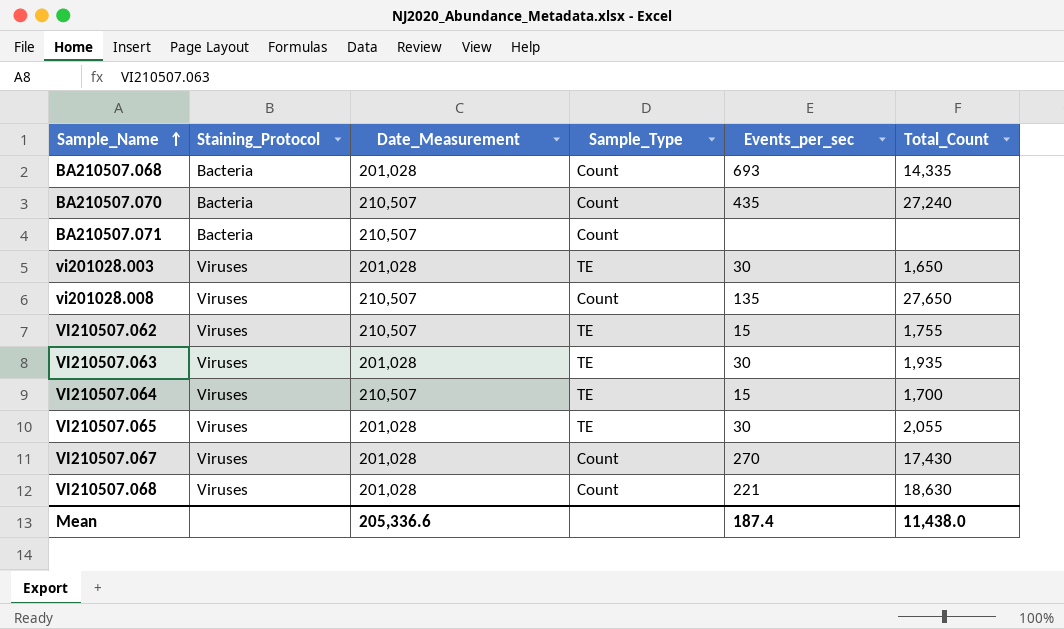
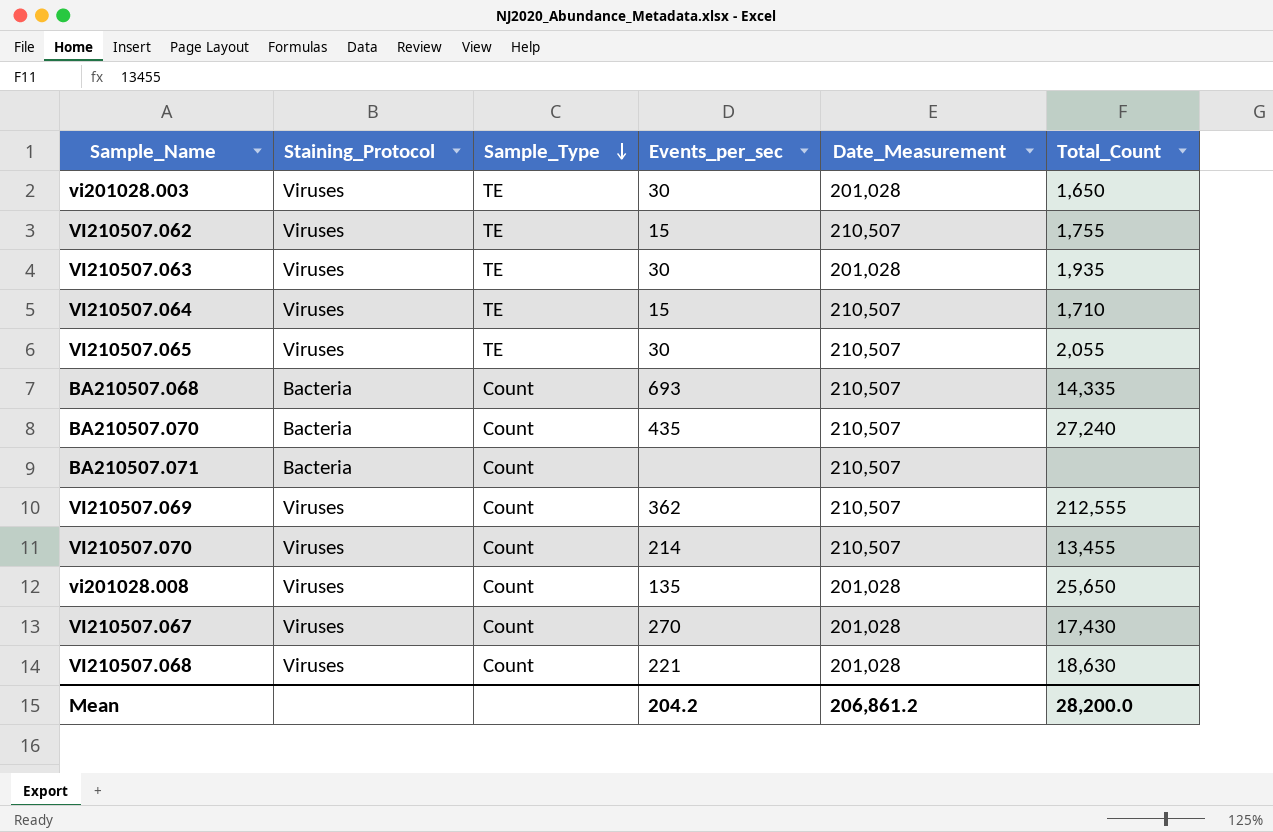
row order: Sample_Name ascending -> Sample_Type descending
column Date_Measurement | position: 3 -> 5
VI210507.064 | Total_Count: 1,700 -> 1,710
VI210507.065 | Date_Measurement: 201,028 -> 210,507
BA210507.068 | Date_Measurement: 201,028 -> 210,507
row VI210507.069: none -> Viruses | Count | 362 | 210,507 | 212,555
row VI210507.070: none -> Viruses | Count | 214 | 210,507 | 13,455
vi201028.008 | Date_Measurement: 210,507 -> 201,028
vi201028.008 | Total_Count: 27,650 -> 25,650
Mean | Events_per_sec: 187.4 -> 204.2
Mean | Date_Measurement: 205,336.6 -> 206,861.2
Mean | Total_Count: 11,438.0 -> 28,200.0

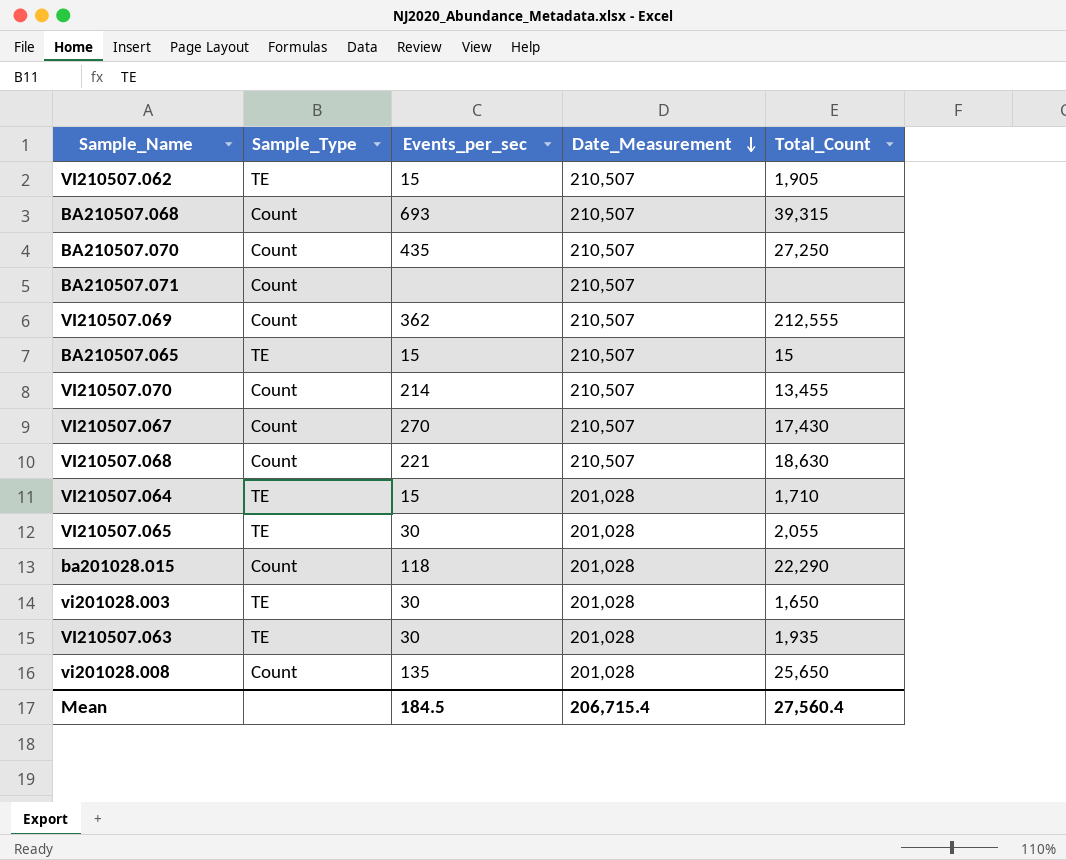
row order: Sample_Type descending -> Date_Measurement descending
column Staining_Protocol | position: 2 -> none
VI210507.062 | Total_Count: 1,755 -> 1,905
BA210507.068 | Total_Count: 14,335 -> 39,315
BA210507.070 | Total_Count: 27,240 -> 27,250
row BA210507.065: none -> TE | 15 | 210,507 | 15
VI210507.067 | Date_Measurement: 201,028 -> 210,507
VI210507.068 | Date_Measurement: 201,028 -> 210,507
VI210507.064 | Date_Measurement: 210,507 -> 201,028
VI210507.065 | Date_Measurement: 210,507 -> 201,028
row ba201028.015: none -> Count | 118 | 201,028 | 22,290
Mean | Events_per_sec: 204.2 -> 184.5
Mean | Date_Measurement: 206,861.2 -> 206,715.4
Mean | Total_Count: 28,200.0 -> 27,560.4

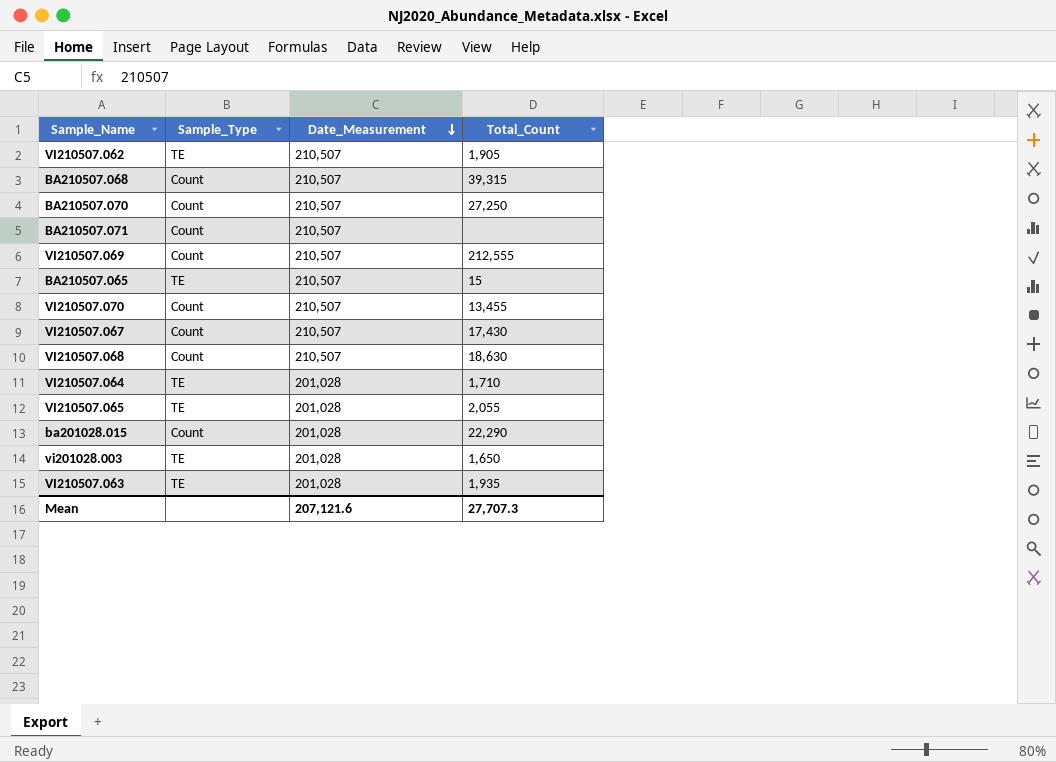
column Events_per_sec | position: 3 -> none
row vi201028.008: Count | 135 | 201,028 | 25,650 -> none
Mean | Date_Measurement: 206,715.4 -> 207,121.6
Mean | Total_Count: 27,560.4 -> 27,707.3

